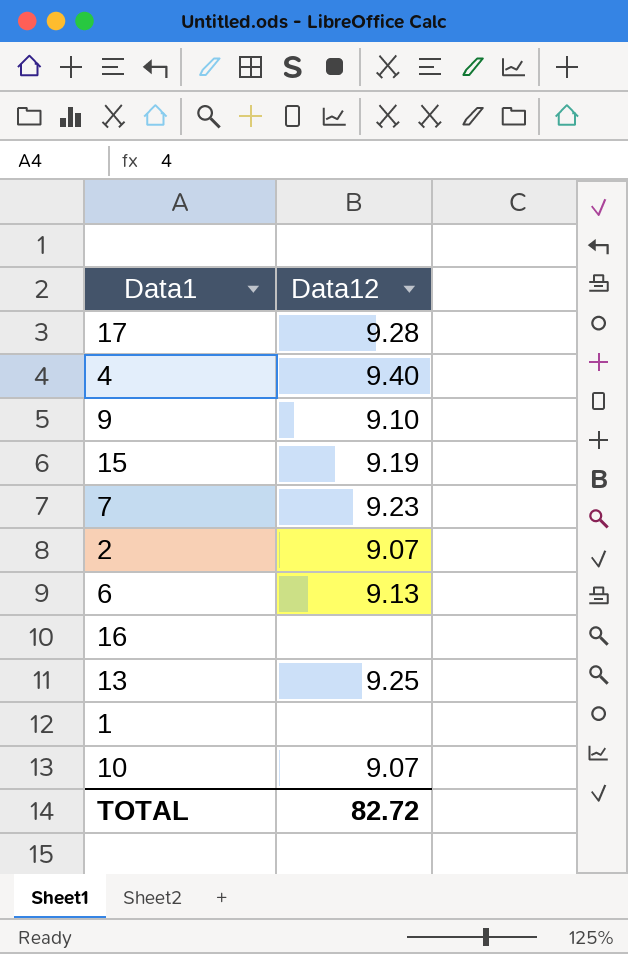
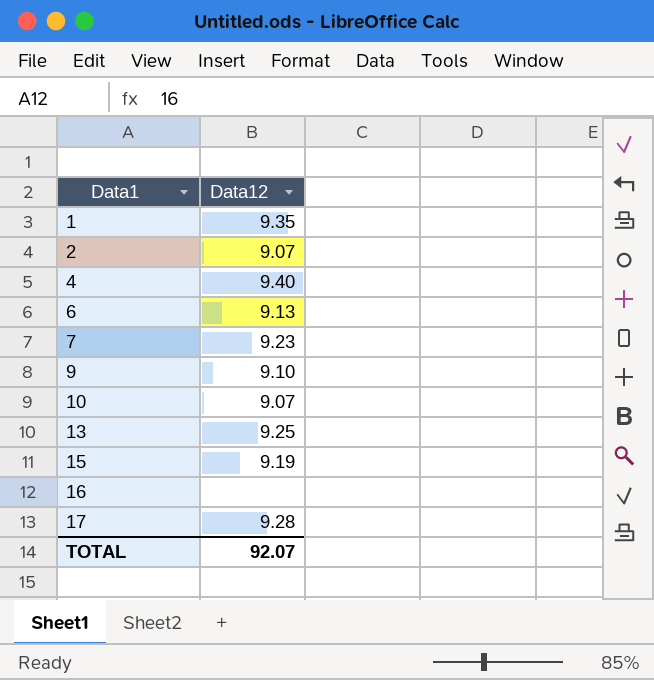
row order: none -> Data1 ascending
1 | Data12: none -> 9.35
TOTAL | Data12: 82.72 -> 92.07

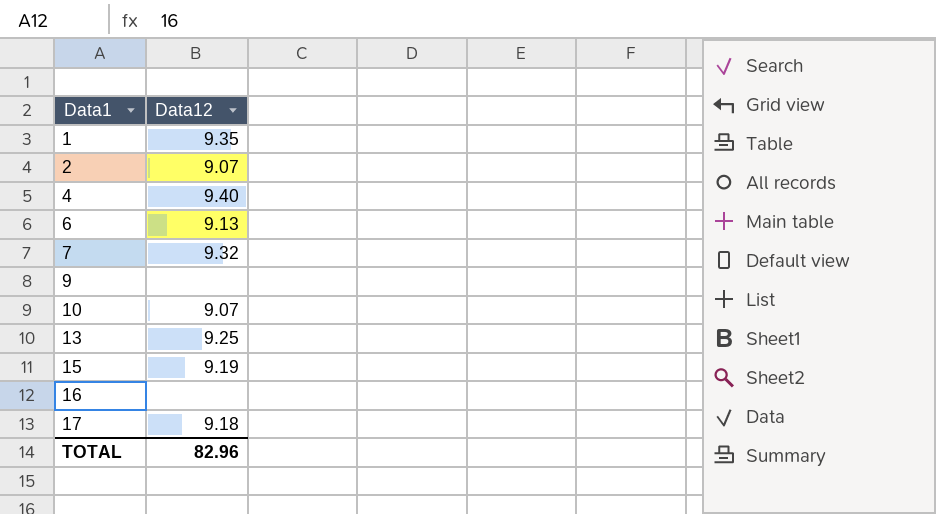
7 | Data12: 9.23 -> 9.32
9 | Data12: 9.10 -> none
17 | Data12: 9.28 -> 9.18
TOTAL | Data12: 92.07 -> 82.96

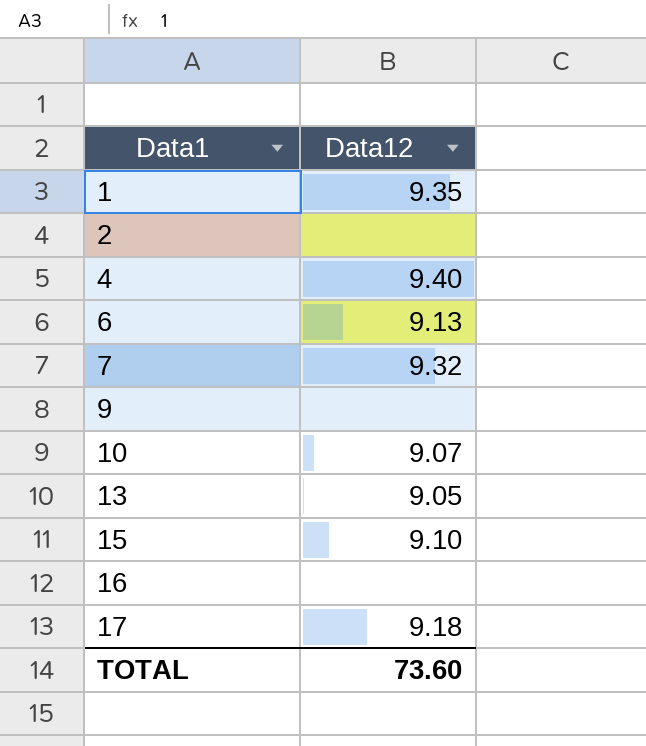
2 | Data12: 9.07 -> none
13 | Data12: 9.25 -> 9.05
15 | Data12: 9.19 -> 9.10
TOTAL | Data12: 82.96 -> 73.60

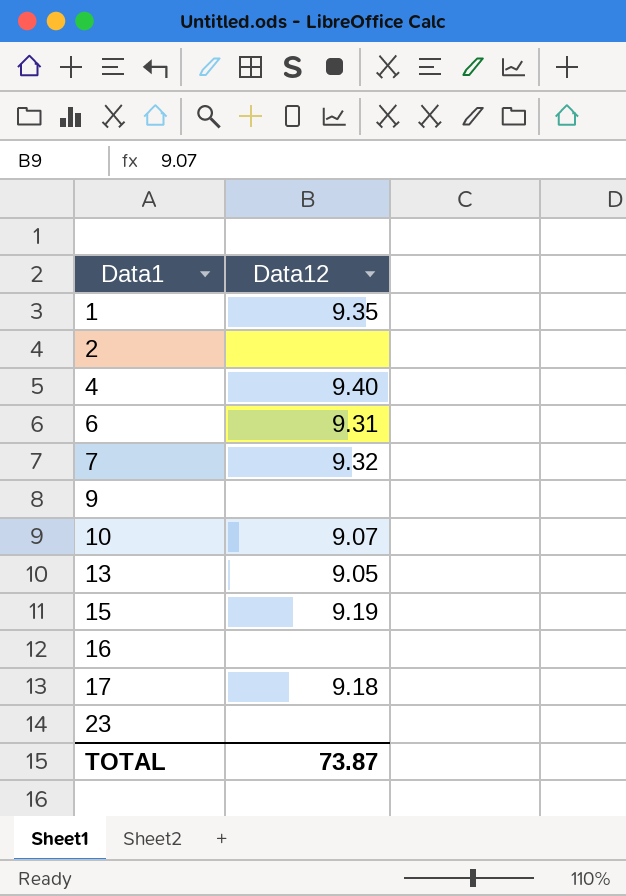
6 | Data12: 9.13 -> 9.31
15 | Data12: 9.10 -> 9.19
row 23: none -> none
TOTAL | Data12: 73.60 -> 73.87

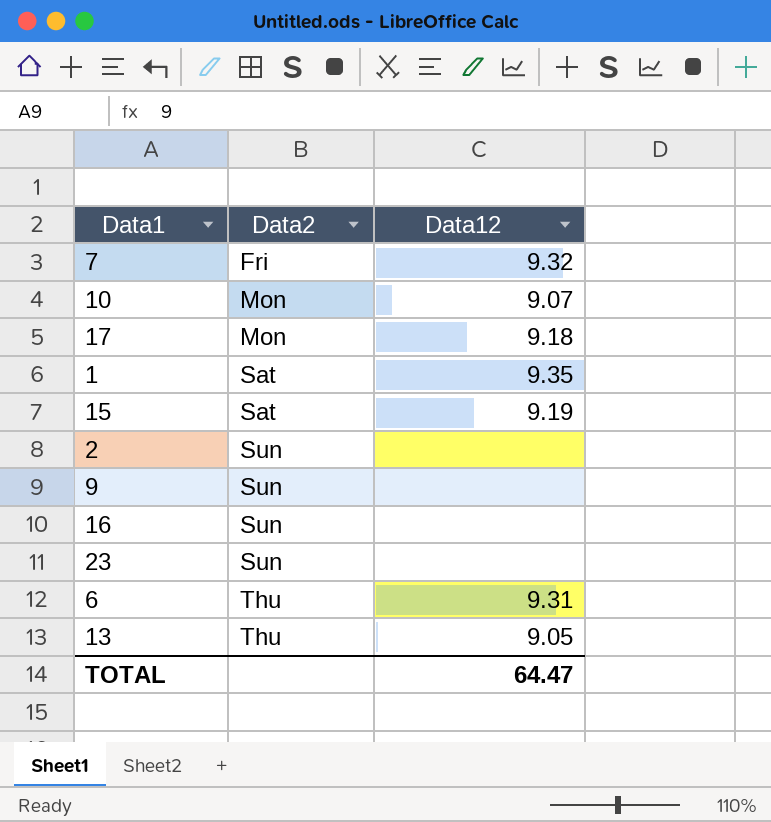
row order: Data1 ascending -> Data2 ascending
column Data2 | position: none -> 2
row 4: 9.40 -> none
TOTAL | Data12: 73.87 -> 64.47

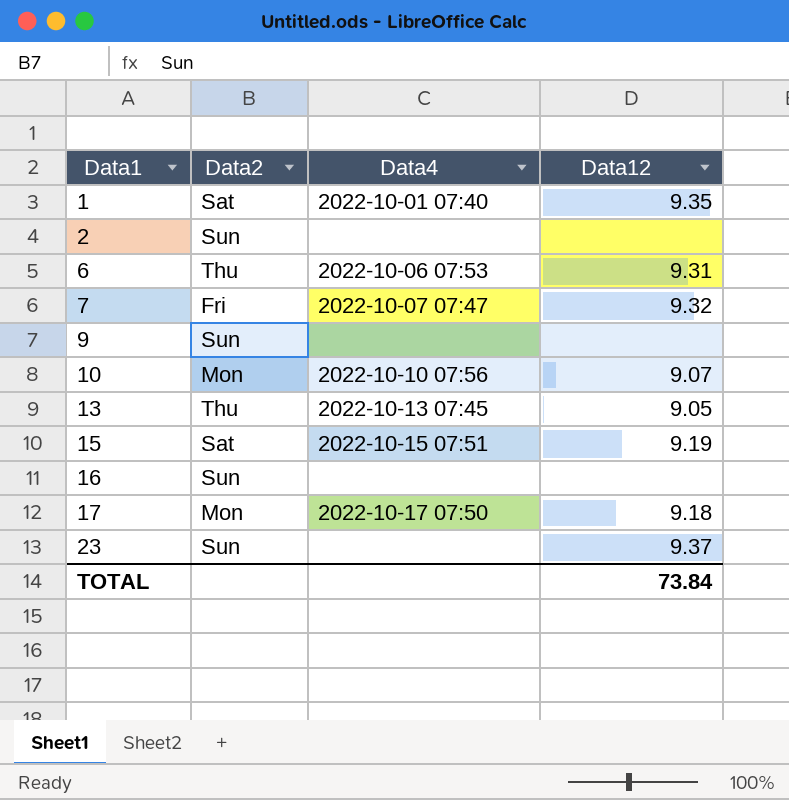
row order: Data2 ascending -> Data1 ascending
column Data4 | position: none -> 3
23 | Data12: none -> 9.37
TOTAL | Data12: 64.47 -> 73.84

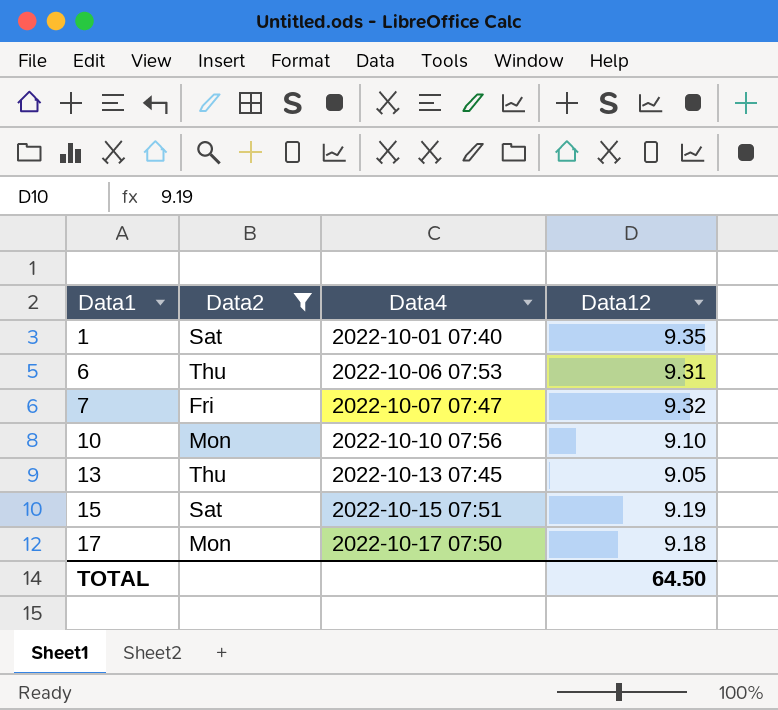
filter: none -> Data2 != Sun
10 | Data12: 9.07 -> 9.10
TOTAL | Data12: 73.84 -> 64.50

